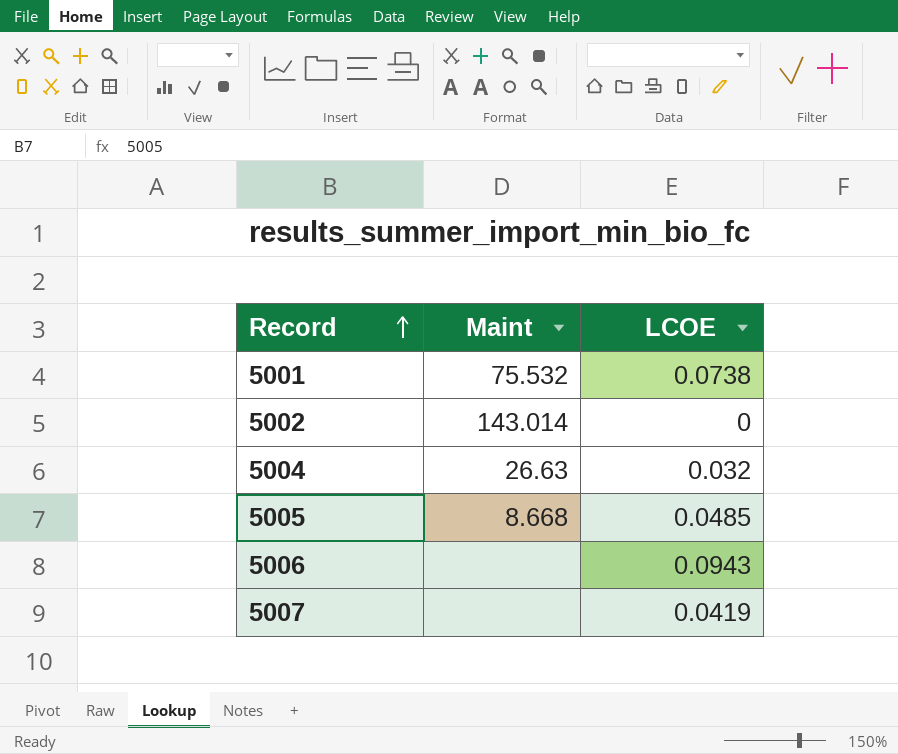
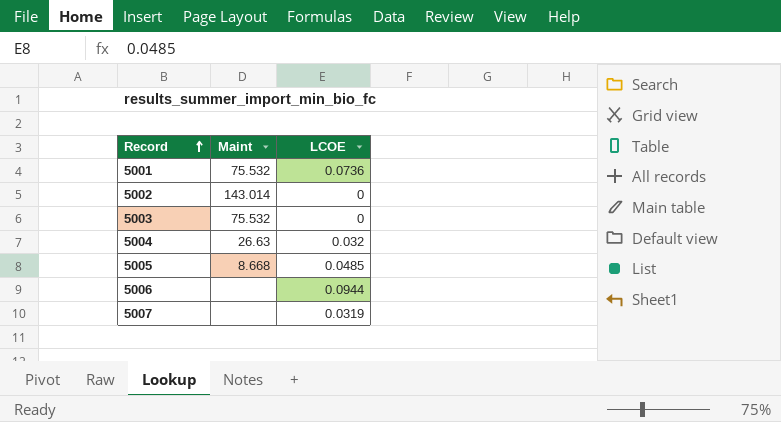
5001 | LCOE: 0.0738 -> 0.0736
row 5003: none -> 75.532 | 0
5006 | LCOE: 0.0943 -> 0.0944
5007 | LCOE: 0.0419 -> 0.0319

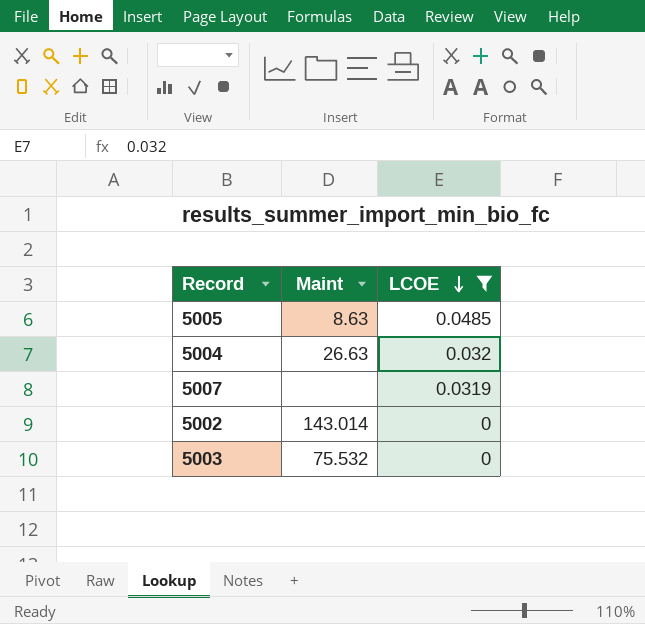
filter: none -> LCOE <= 0.0485
row order: Record ascending -> LCOE descending
5005 | Maint: 8.668 -> 8.63

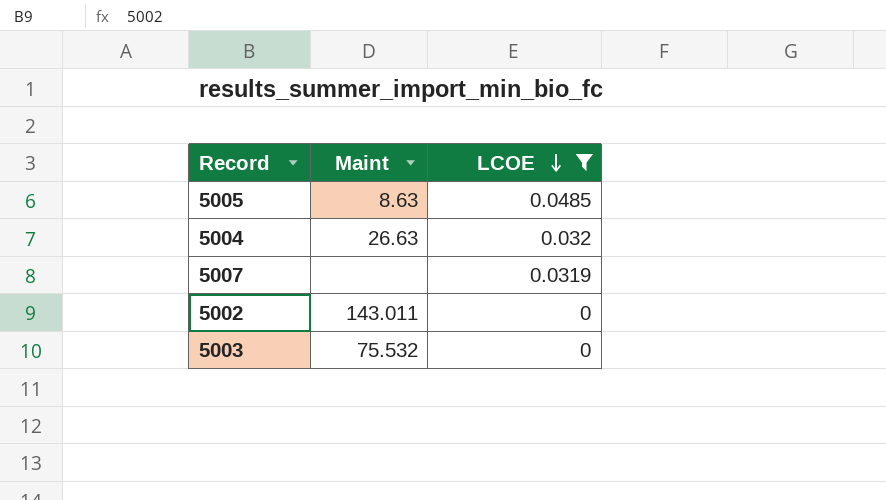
5002 | Maint: 143.014 -> 143.011

